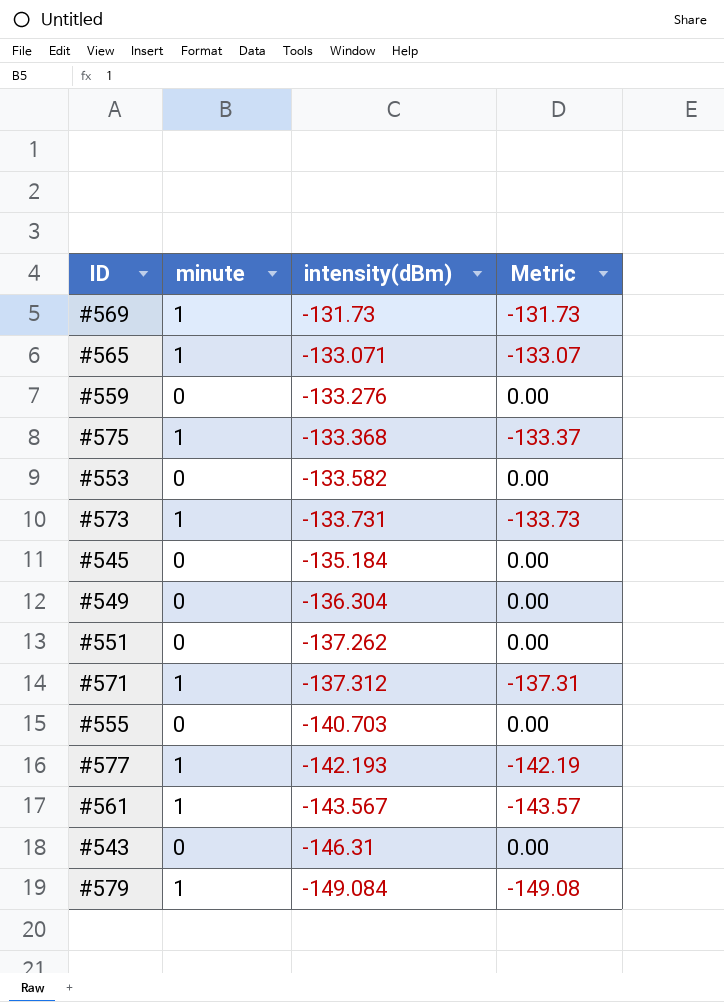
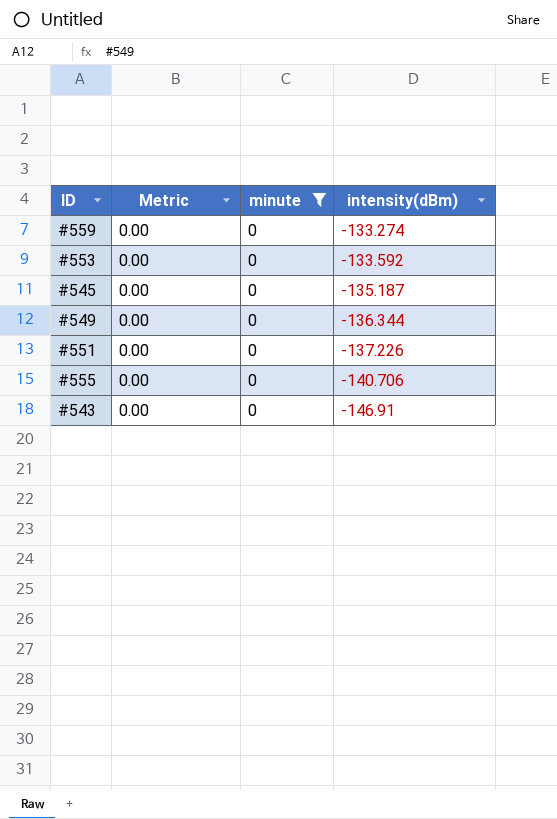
filter: none -> minute = 0
column Metric | position: 4 -> 2
#559 | intensity(dBm): -133.276 -> -133.274
#553 | intensity(dBm): -133.582 -> -133.592
#545 | intensity(dBm): -135.184 -> -135.187
#549 | intensity(dBm): -136.304 -> -136.344
#551 | intensity(dBm): -137.262 -> -137.226
#555 | intensity(dBm): -140.703 -> -140.706
#543 | intensity(dBm): -146.31 -> -146.91

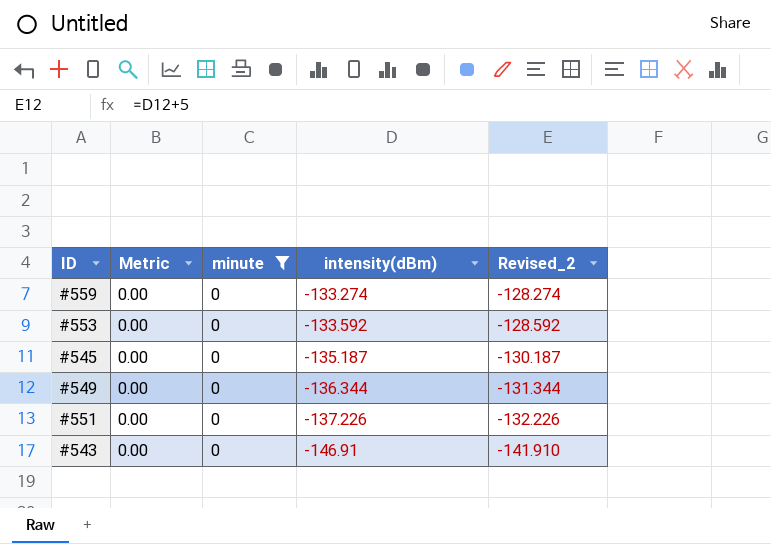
column Revised_2 | formula: none -> [intensity(dBm)] + 5
row #555: 0.00 | 0 | -140.706 -> none

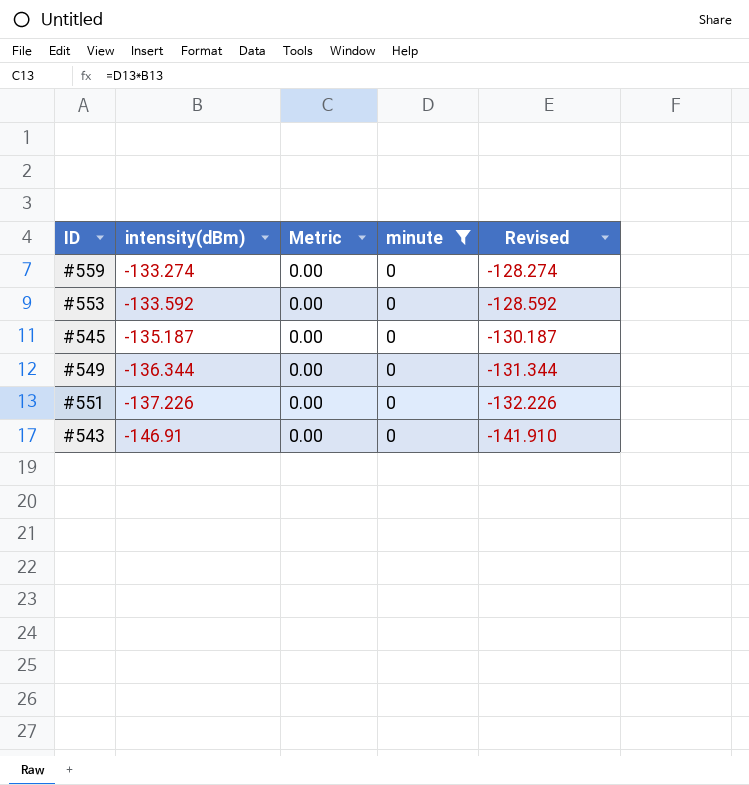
column intensity(dBm) | position: 4 -> 2
column name: Revised_2 -> Revised

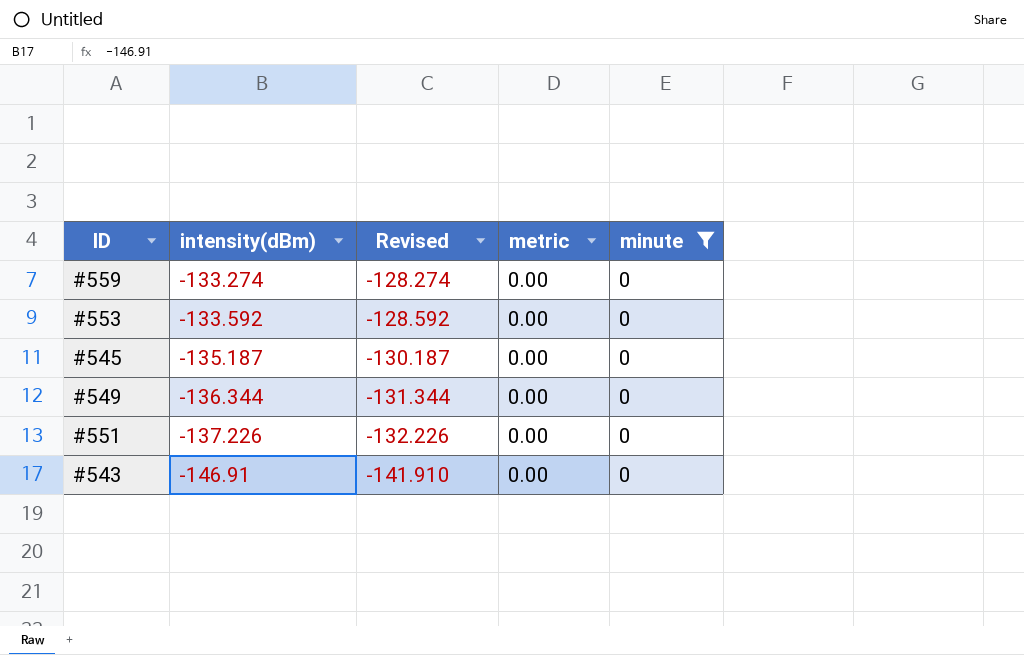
column Revised | position: 5 -> 3
column name: Metric -> metric

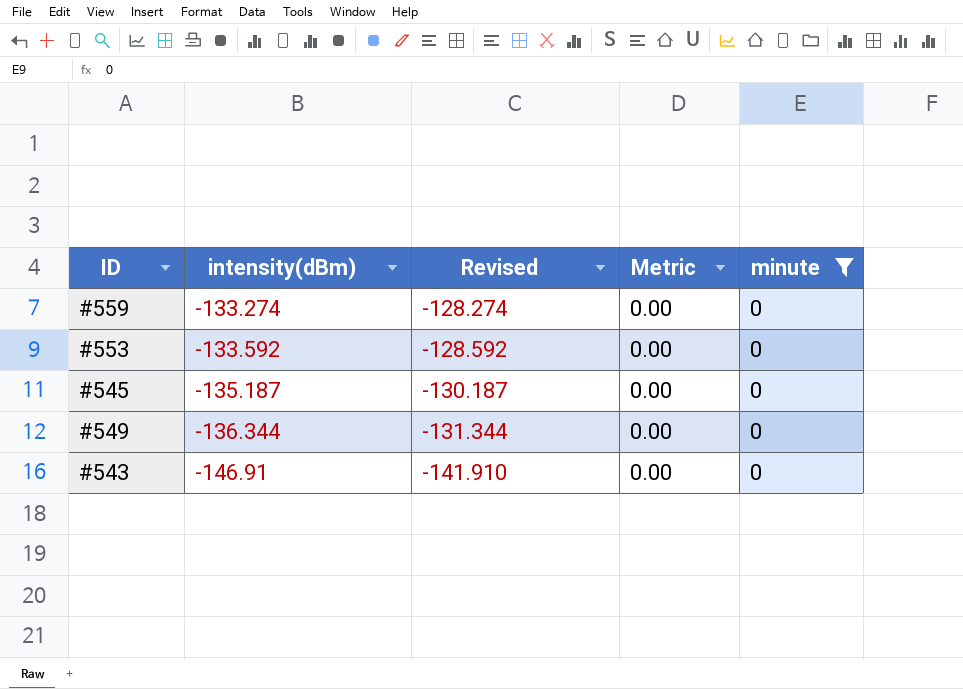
column name: metric -> Metric
row #551: -137.226 | -132.226 | 0.00 | 0 -> none

